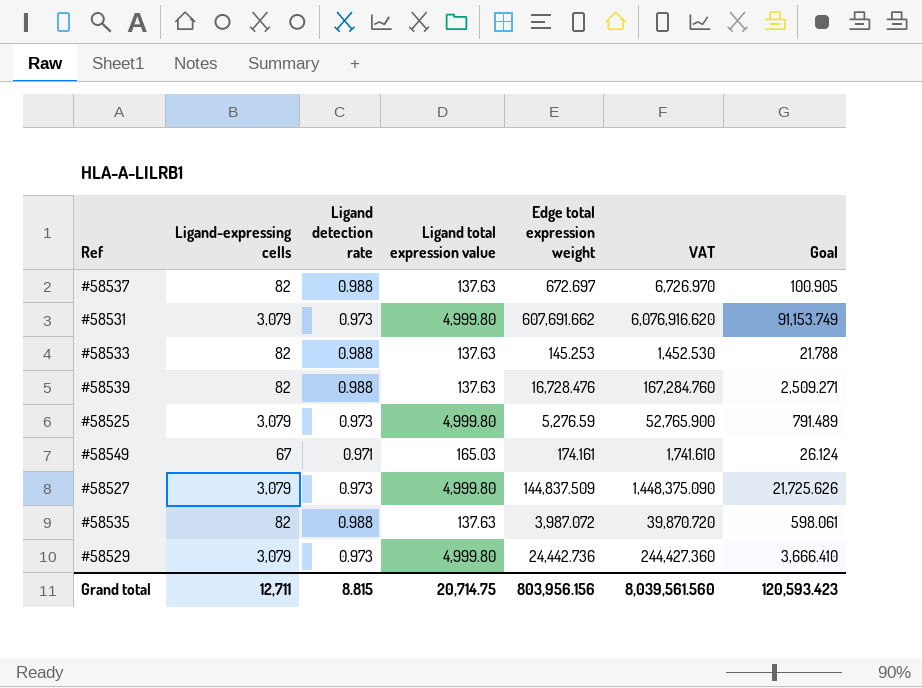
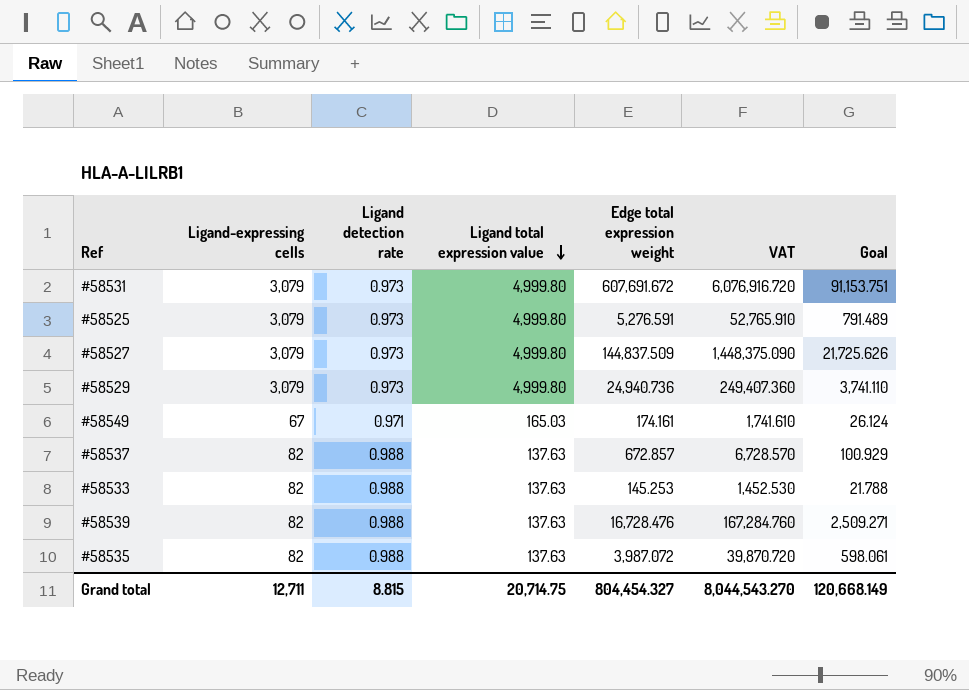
row order: none -> Ligand total expression value descending
#58531 | Edge total expression weight: 607,691.662 -> 607,691.672
#58531 | VAT: 6,076,916.620 -> 6,076,916.720
#58531 | Goal: 91,153.749 -> 91,153.751
#58525 | Edge total expression weight: 5,276.59 -> 5,276.591
#58525 | VAT: 52,765.900 -> 52,765.910
#58529 | Edge total expression weight: 24,442.736 -> 24,940.736
#58529 | VAT: 244,427.360 -> 249,407.360
#58529 | Goal: 3,666.410 -> 3,741.110
#58537 | Edge total expression weight: 672.697 -> 672.857
#58537 | VAT: 6,726.970 -> 6,728.570
#58537 | Goal: 100.905 -> 100.929
Grand total | Edge total expression weight: 803,956.156 -> 804,454.327
Grand total | VAT: 8,039,561.560 -> 8,044,543.270
Grand total | Goal: 120,593.423 -> 120,668.149

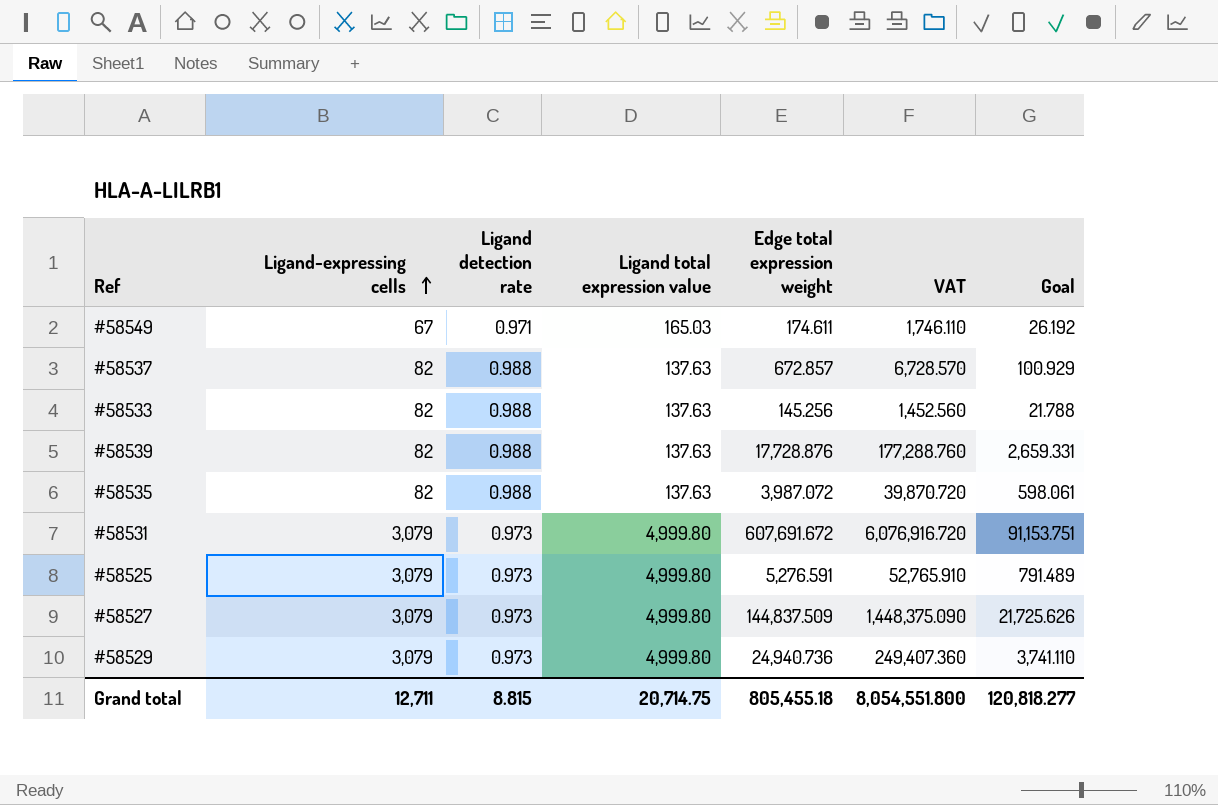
row order: Ligand total expression value descending -> Ligand-expressing cells ascending
#58549 | Edge total expression weight: 174.161 -> 174.611
#58549 | VAT: 1,741.610 -> 1,746.110
#58549 | Goal: 26.124 -> 26.192
#58533 | Edge total expression weight: 145.253 -> 145.256
#58533 | VAT: 1,452.530 -> 1,452.560
#58539 | Edge total expression weight: 16,728.476 -> 17,728.876
#58539 | VAT: 167,284.760 -> 177,288.760
#58539 | Goal: 2,509.271 -> 2,659.331
Grand total | Edge total expression weight: 804,454.327 -> 805,455.18
Grand total | VAT: 8,044,543.270 -> 8,054,551.800
Grand total | Goal: 120,668.149 -> 120,818.277

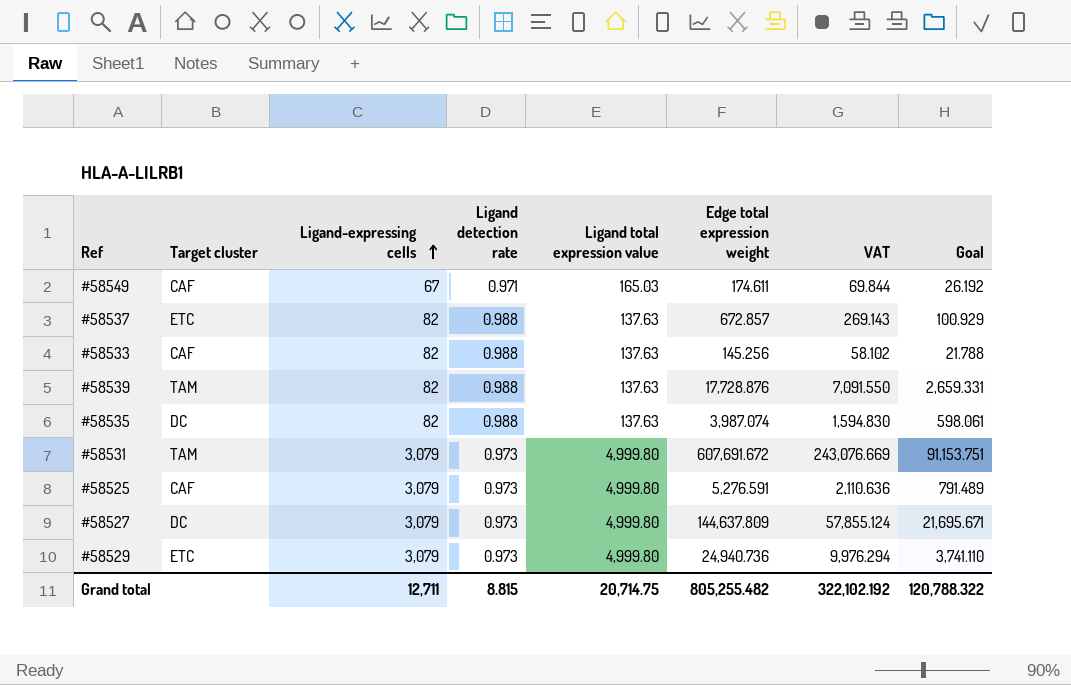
column Target cluster | position: none -> 2
column VAT | formula: [Edge total expression weight] * 10 -> [Edge total expression weight] * 0.4
#58535 | Edge total expression weight: 3,987.072 -> 3,987.074
#58527 | Edge total expression weight: 144,837.509 -> 144,637.809
#58527 | Goal: 21,725.626 -> 21,695.671
Grand total | Edge total expression weight: 805,455.18 -> 805,255.482
Grand total | VAT: 8,054,551.800 -> 322,102.192
Grand total | Goal: 120,818.277 -> 120,788.322

